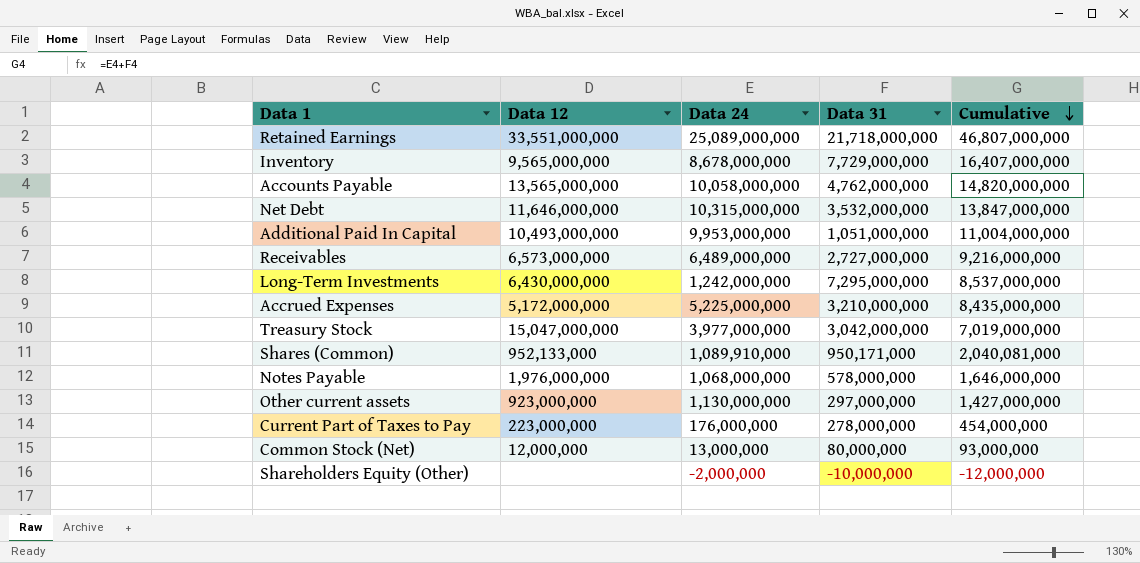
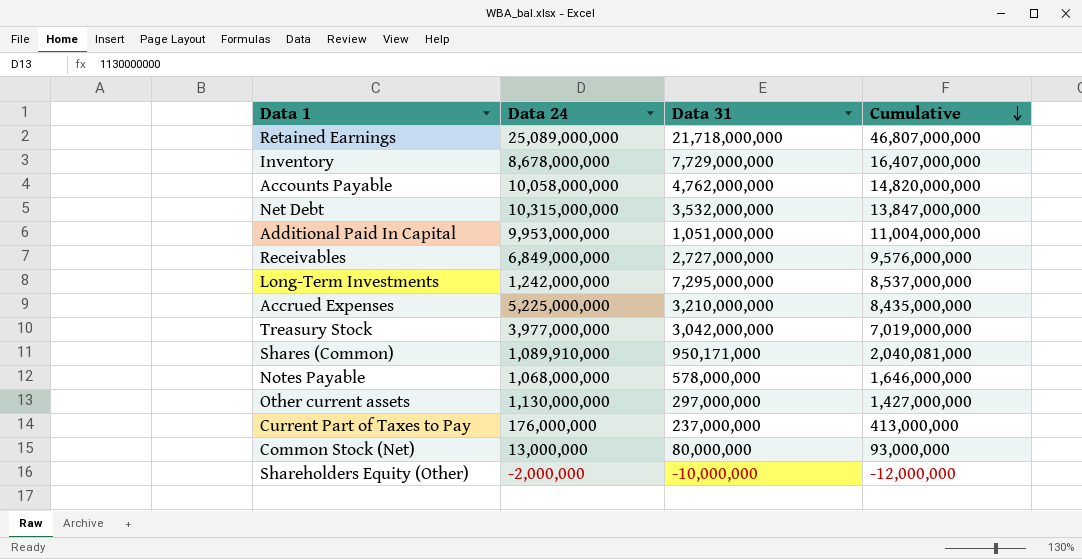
column Data 12 | position: 2 -> none
Receivables | Data 24: 6,489,000,000 -> 6,849,000,000
Receivables | Cumulative: 9,216,000,000 -> 9,576,000,000
Current Part of Taxes to Pay | Data 31: 278,000,000 -> 237,000,000
Current Part of Taxes to Pay | Cumulative: 454,000,000 -> 413,000,000

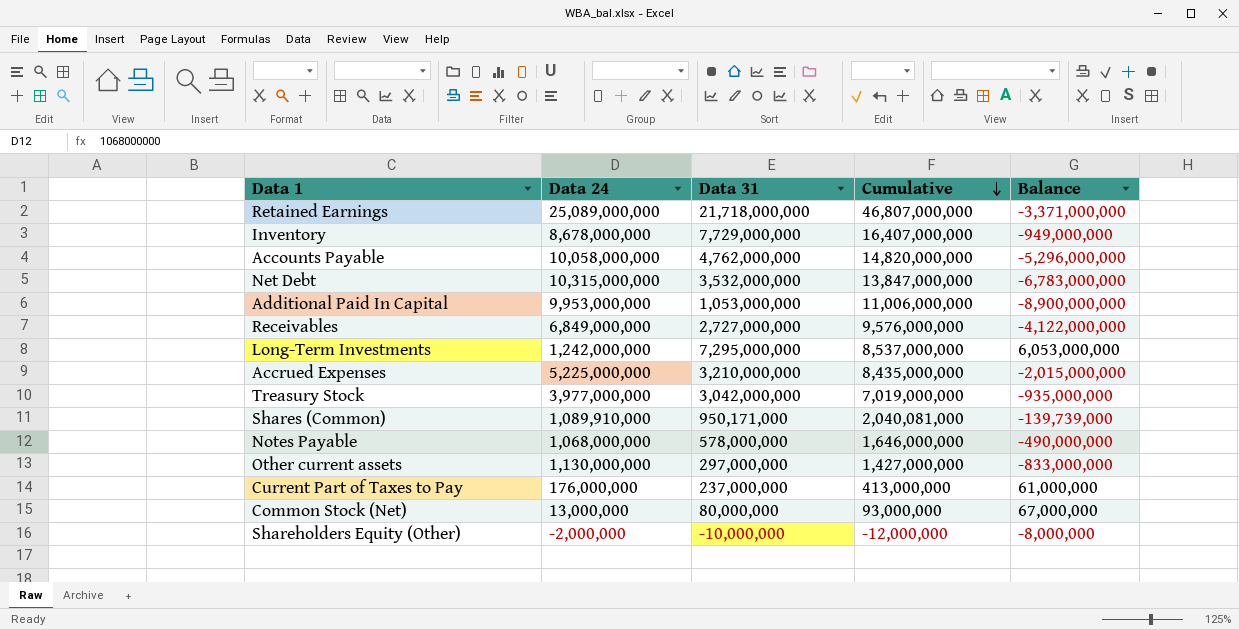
column Balance | formula: none -> [Data 31] - [Data 24]
Additional Paid In Capital | Data 31: 1,051,000,000 -> 1,053,000,000
Additional Paid In Capital | Cumulative: 11,004,000,000 -> 11,006,000,000

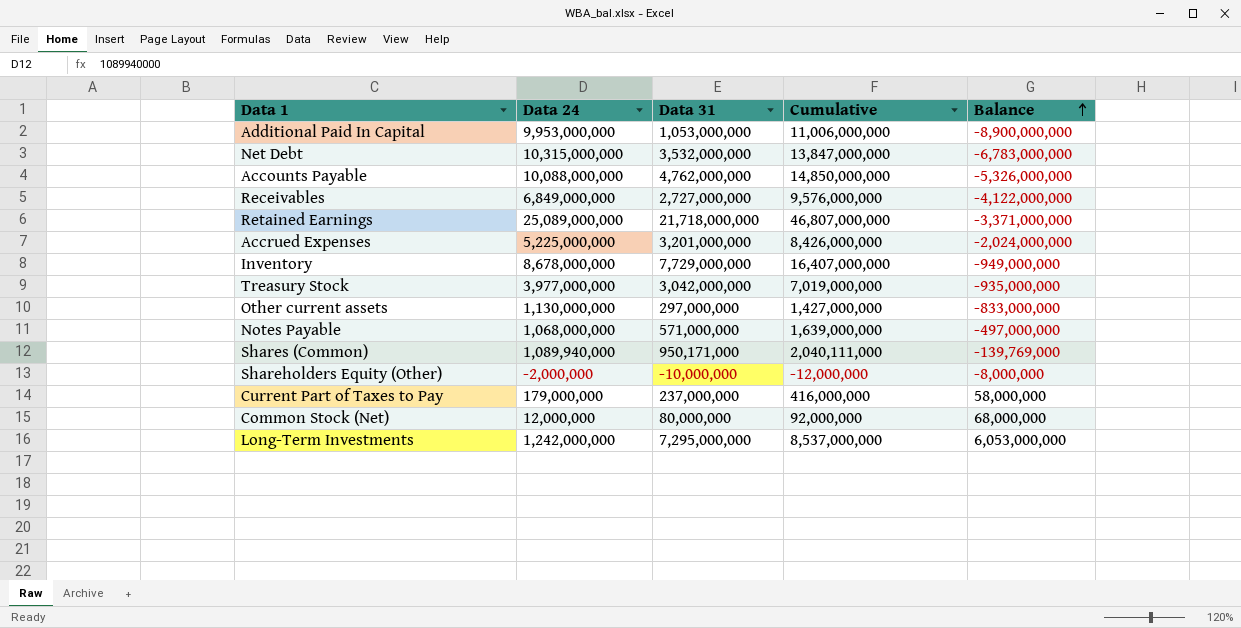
row order: Cumulative descending -> Balance ascending
Accounts Payable | Data 24: 10,058,000,000 -> 10,088,000,000
Accounts Payable | Cumulative: 14,820,000,000 -> 14,850,000,000
Accounts Payable | Balance: -5,296,000,000 -> -5,326,000,000
Accrued Expenses | Data 31: 3,210,000,000 -> 3,201,000,000
Accrued Expenses | Cumulative: 8,435,000,000 -> 8,426,000,000
Accrued Expenses | Balance: -2,015,000,000 -> -2,024,000,000
Notes Payable | Data 31: 578,000,000 -> 571,000,000
Notes Payable | Cumulative: 1,646,000,000 -> 1,639,000,000
Notes Payable | Balance: -490,000,000 -> -497,000,000
Shares (Common) | Data 24: 1,089,910,000 -> 1,089,940,000
Shares (Common) | Cumulative: 2,040,081,000 -> 2,040,111,000
Shares (Common) | Balance: -139,739,000 -> -139,769,000
Current Part of Taxes to Pay | Data 24: 176,000,000 -> 179,000,000
Current Part of Taxes to Pay | Cumulative: 413,000,000 -> 416,000,000
Current Part of Taxes to Pay | Balance: 61,000,000 -> 58,000,000
Common Stock (Net) | Data 24: 13,000,000 -> 12,000,000
Common Stock (Net) | Cumulative: 93,000,000 -> 92,000,000
Common Stock (Net) | Balance: 67,000,000 -> 68,000,000

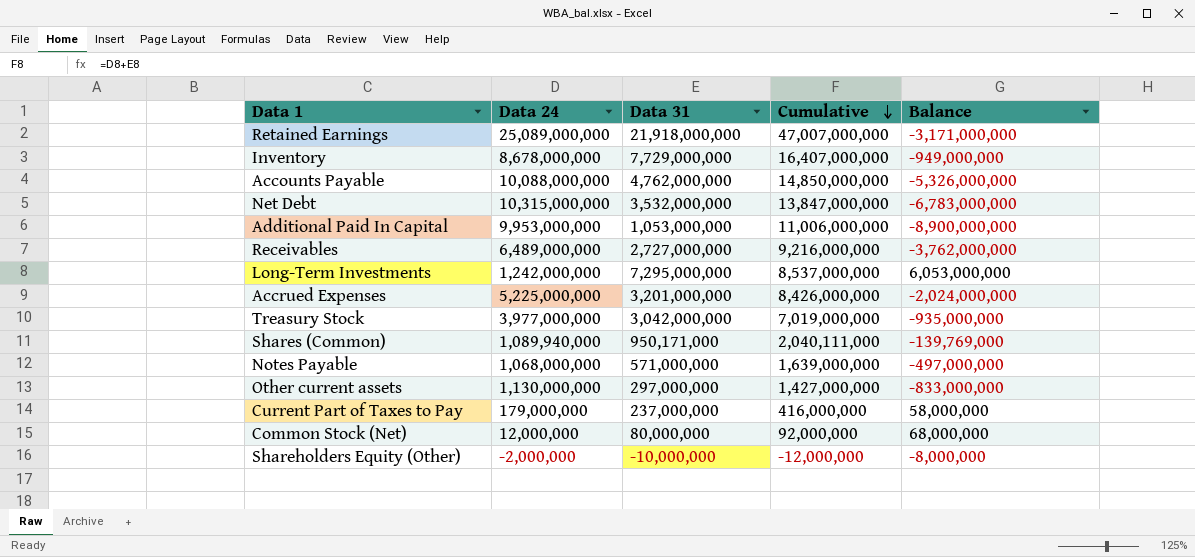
row order: Balance ascending -> Cumulative descending
Retained Earnings | Data 31: 21,718,000,000 -> 21,918,000,000
Retained Earnings | Cumulative: 46,807,000,000 -> 47,007,000,000
Retained Earnings | Balance: -3,371,000,000 -> -3,171,000,000
Receivables | Data 24: 6,849,000,000 -> 6,489,000,000
Receivables | Cumulative: 9,576,000,000 -> 9,216,000,000
Receivables | Balance: -4,122,000,000 -> -3,762,000,000

